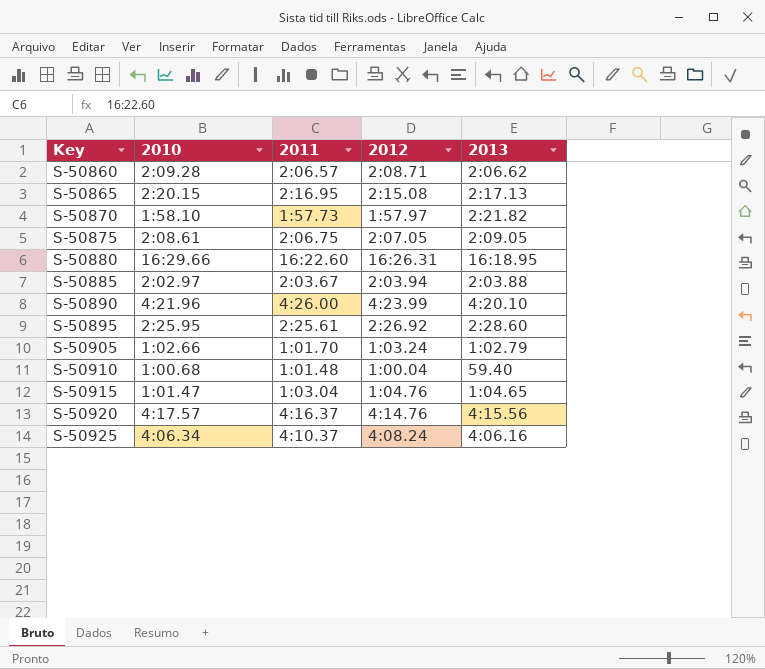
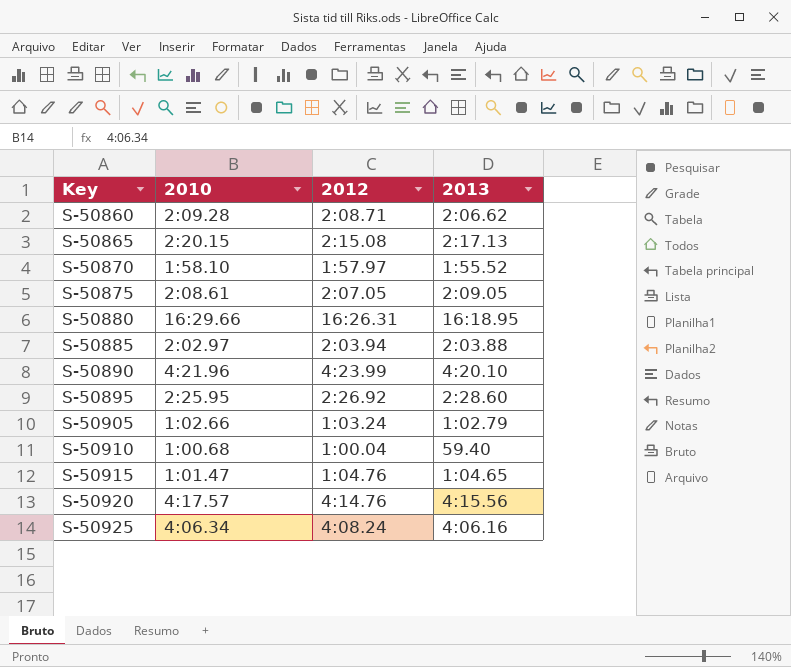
column 2011 | position: 3 -> none
S-50870 | 2013: 2:21.82 -> 1:55.52

